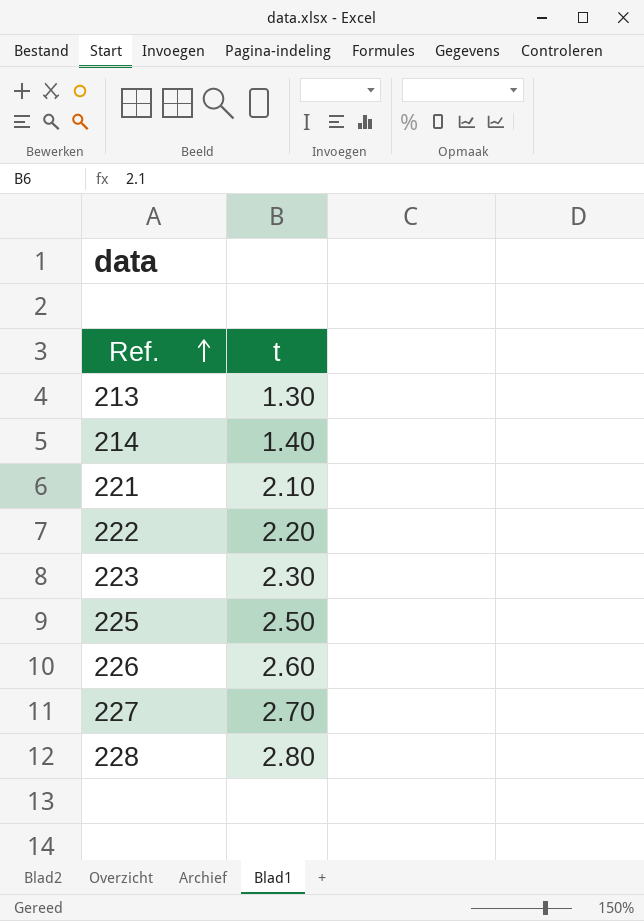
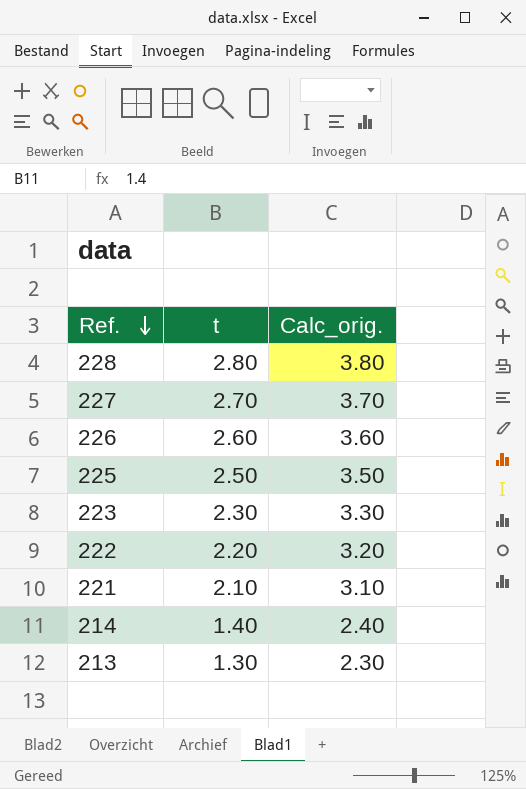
row order: Ref. ascending -> Ref. descending
column Calc_orig. | formula: none -> [t] + 1

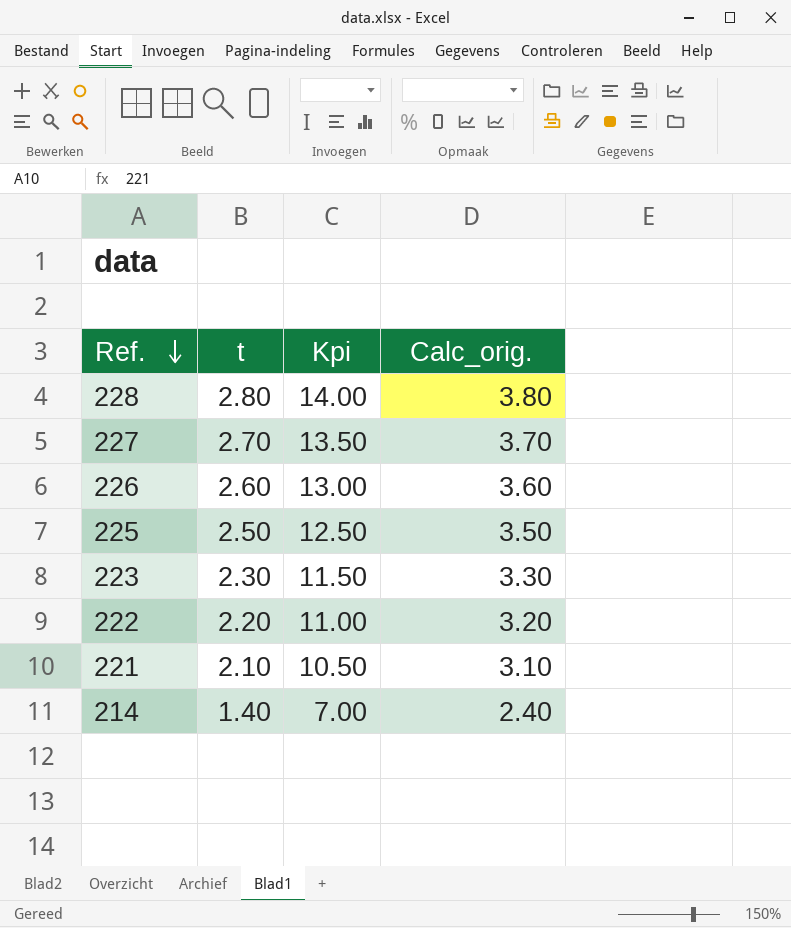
column Kpi | formula: none -> [t] * 5
row 213: 1.30 | 2.30 -> none

